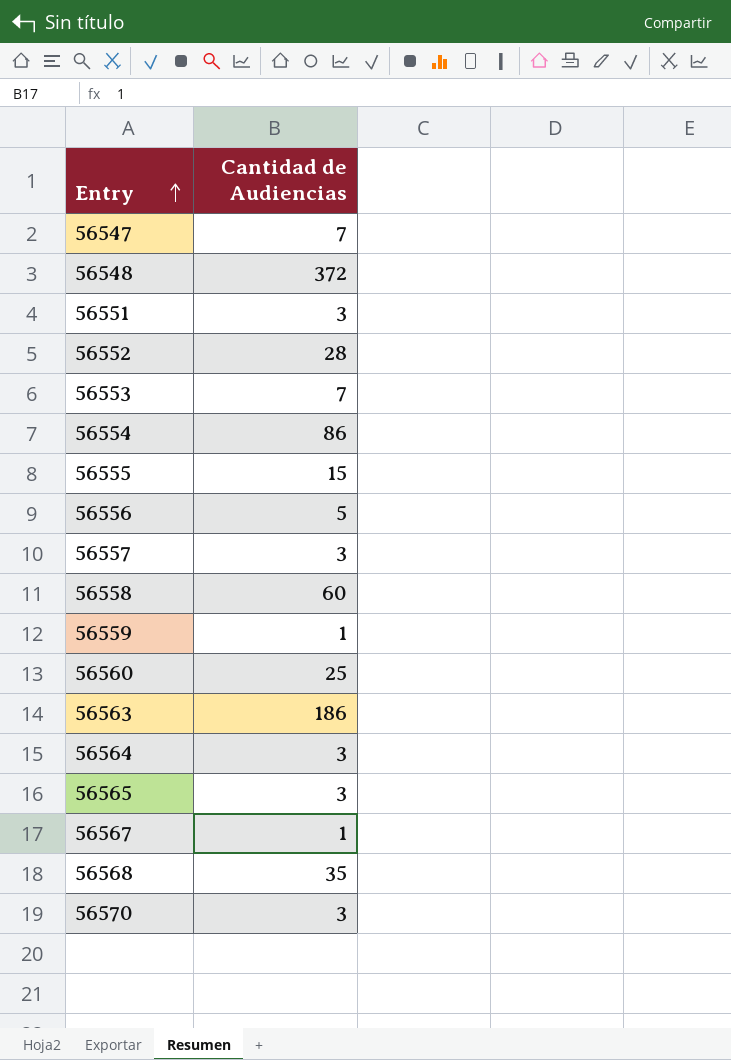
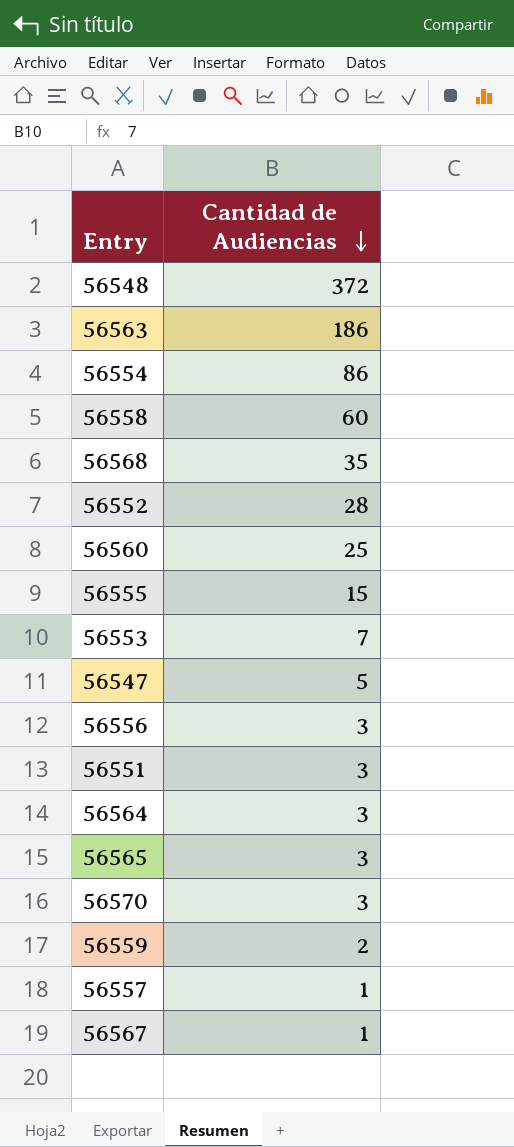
row order: Entry ascending -> Cantidad de Audiencias descending
56547 | Cantidad de Audiencias: 7 -> 5
56556 | Cantidad de Audiencias: 5 -> 3
56559 | Cantidad de Audiencias: 1 -> 2
56557 | Cantidad de Audiencias: 3 -> 1

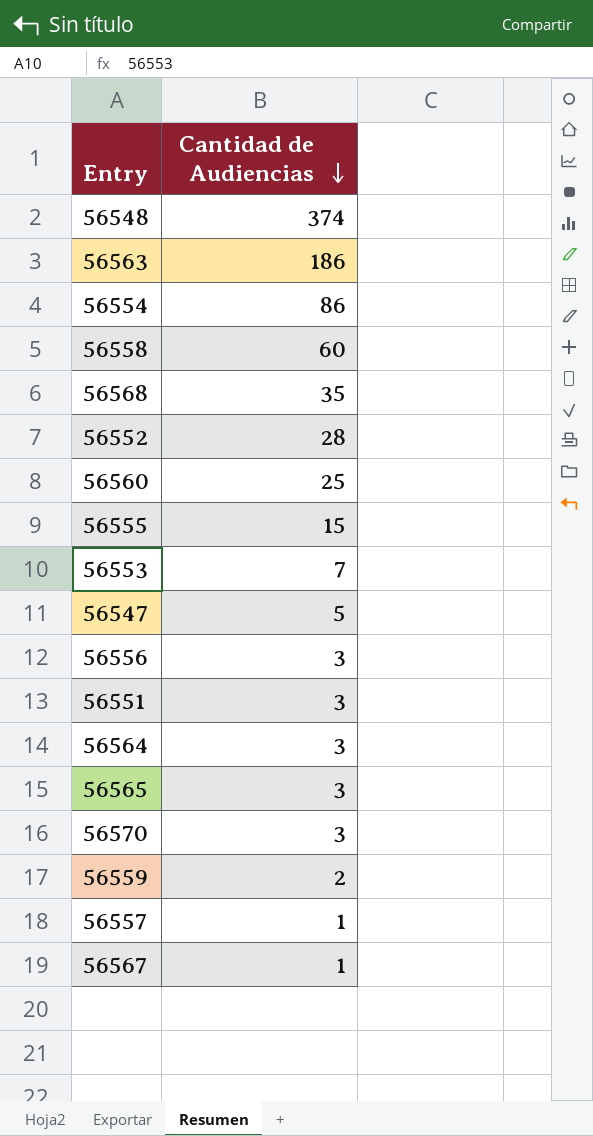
56548 | Cantidad de Audiencias: 372 -> 374

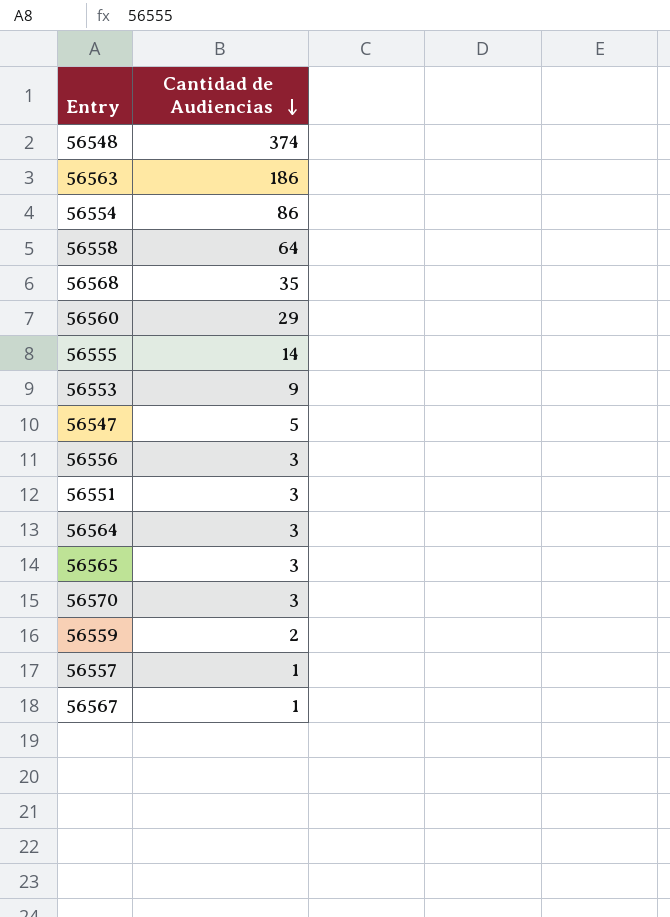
row 56552: 28 -> none
56558 | Cantidad de Audiencias: 60 -> 64
56560 | Cantidad de Audiencias: 25 -> 29
56555 | Cantidad de Audiencias: 15 -> 14
56553 | Cantidad de Audiencias: 7 -> 9

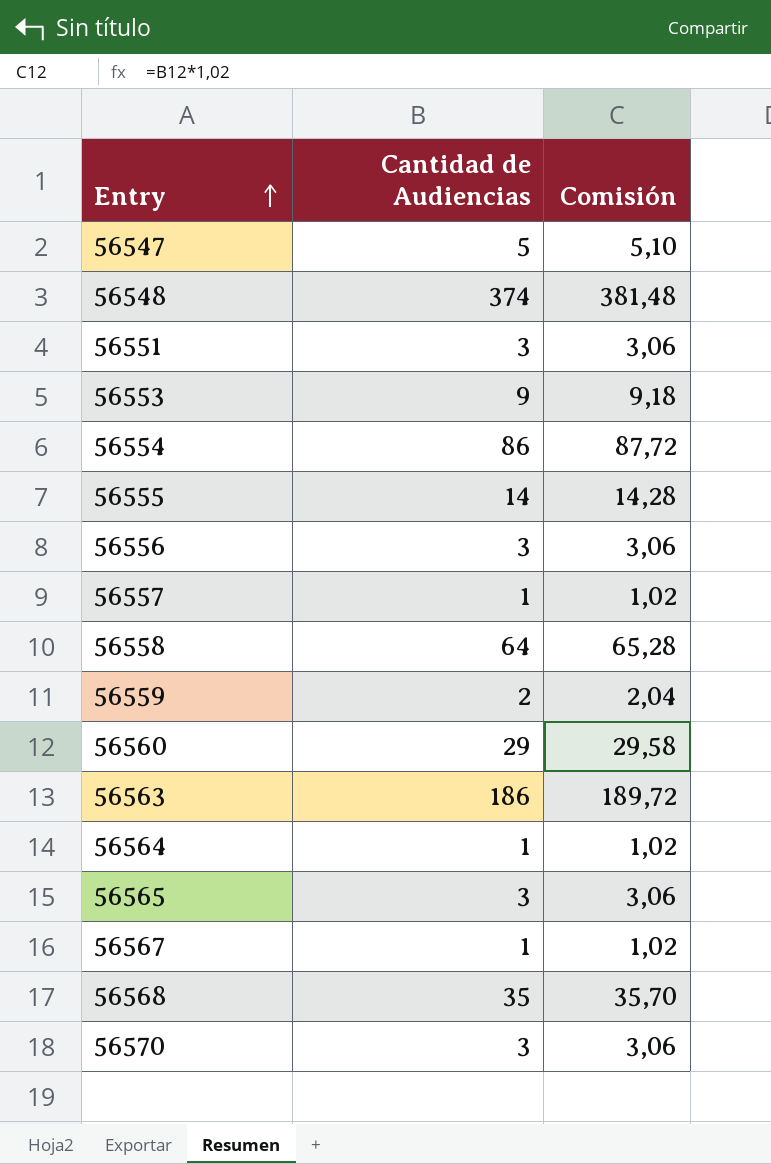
row order: Cantidad de Audiencias descending -> Entry ascending
column Comisión | formula: none -> [Cantidad de Audiencias] * 1,02
56564 | Cantidad de Audiencias: 3 -> 1

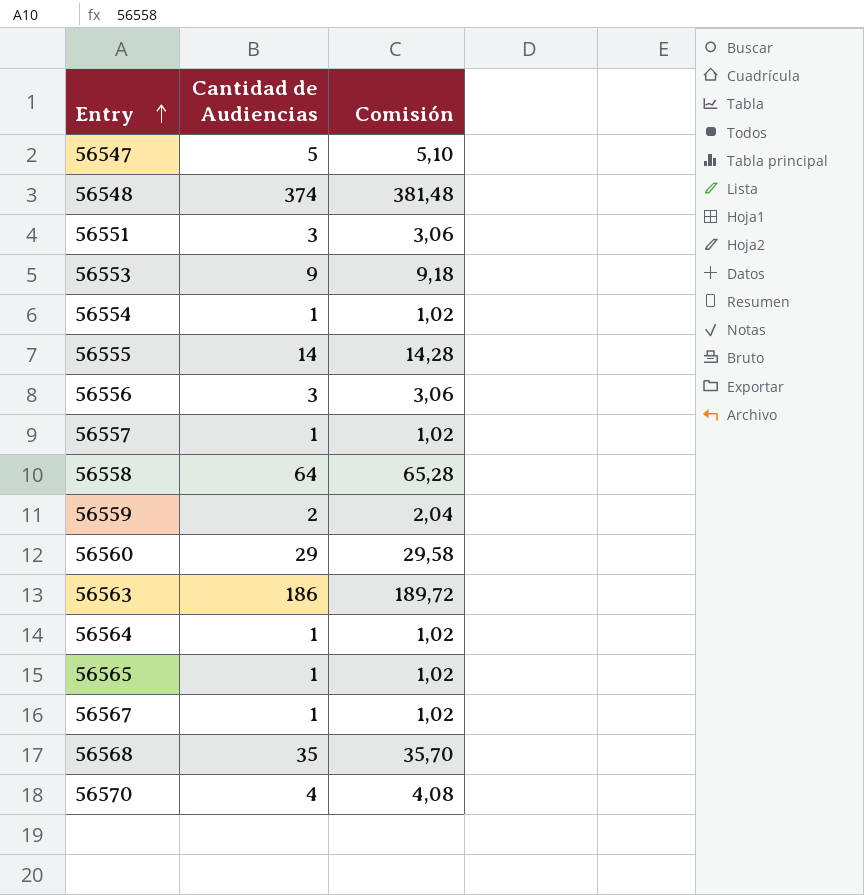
56554 | Cantidad de Audiencias: 86 -> 1
56554 | Comisión: 87,72 -> 1,02
56565 | Cantidad de Audiencias: 3 -> 1
56565 | Comisión: 3,06 -> 1,02
56570 | Cantidad de Audiencias: 3 -> 4
56570 | Comisión: 3,06 -> 4,08

